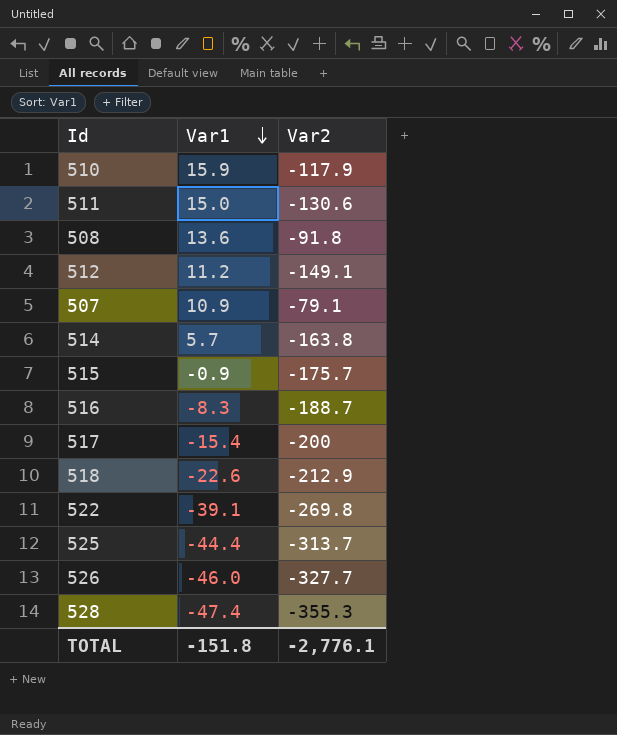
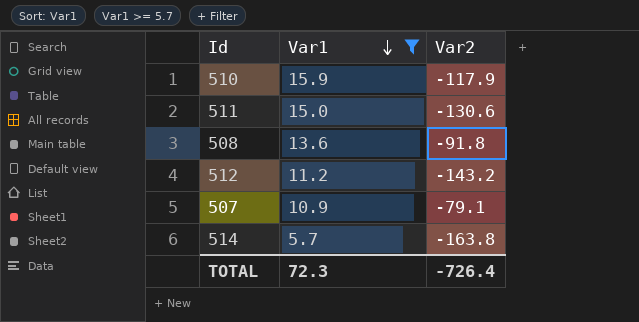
filter: none -> Var1 >= 5.7
512 | Var2: -149.1 -> -143.2
TOTAL | Var1: -151.8 -> 72.3
TOTAL | Var2: -2,776.1 -> -726.4

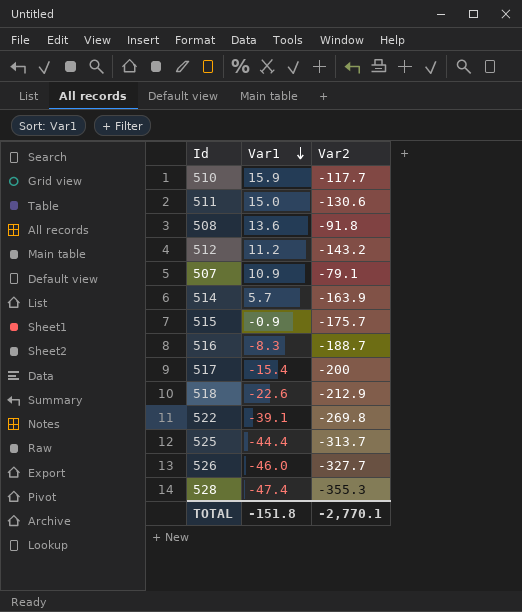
filter: Var1 >= 5.7 -> none
510 | Var2: -117.9 -> -117.7
514 | Var2: -163.8 -> -163.9
TOTAL | Var1: 72.3 -> -151.8
TOTAL | Var2: -726.4 -> -2,770.1

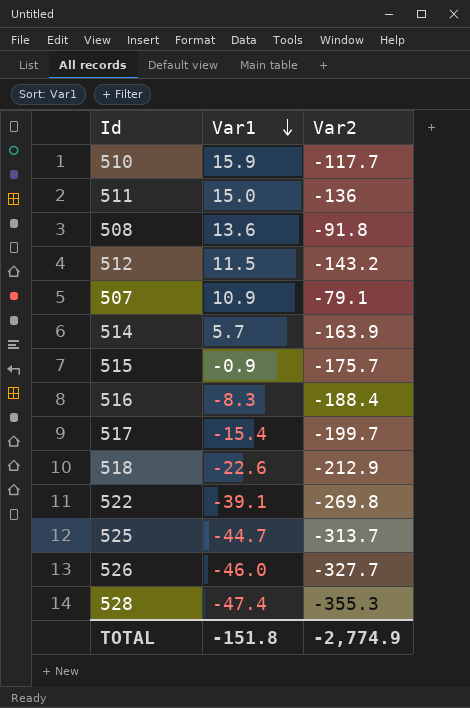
511 | Var2: -130.6 -> -136
512 | Var1: 11.2 -> 11.5
516 | Var2: -188.7 -> -188.4
517 | Var2: -200 -> -199.7
525 | Var1: -44.4 -> -44.7
TOTAL | Var2: -2,770.1 -> -2,774.9

